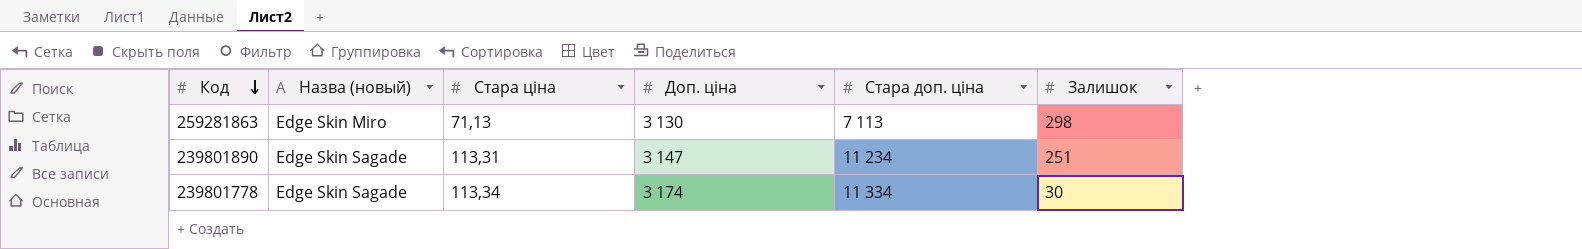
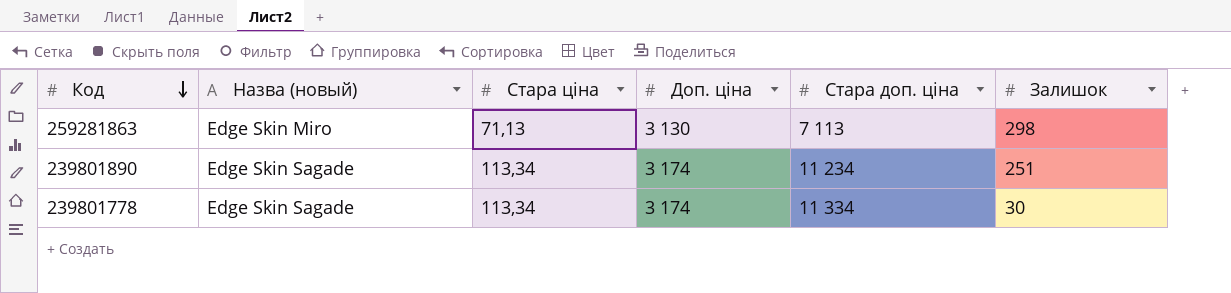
239801890 | Стара ціна: 113,31 -> 113,34
239801890 | Доп. ціна: 3 147 -> 3 174

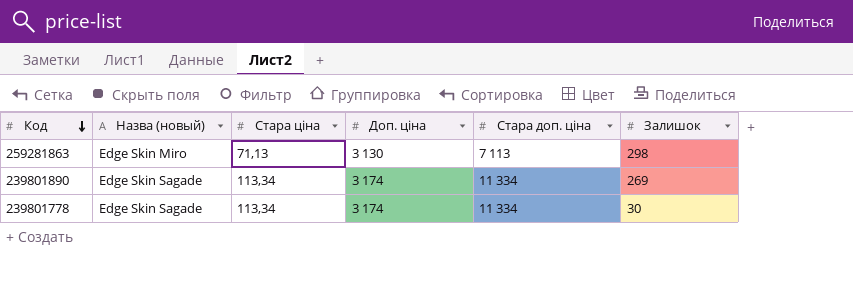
239801890 | Стара доп. ціна: 11 234 -> 11 334
239801890 | Залишок: 251 -> 269

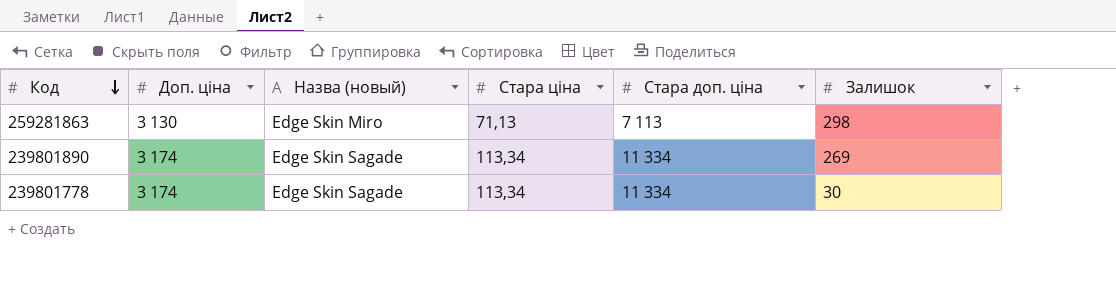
column Доп. ціна | position: 4 -> 2

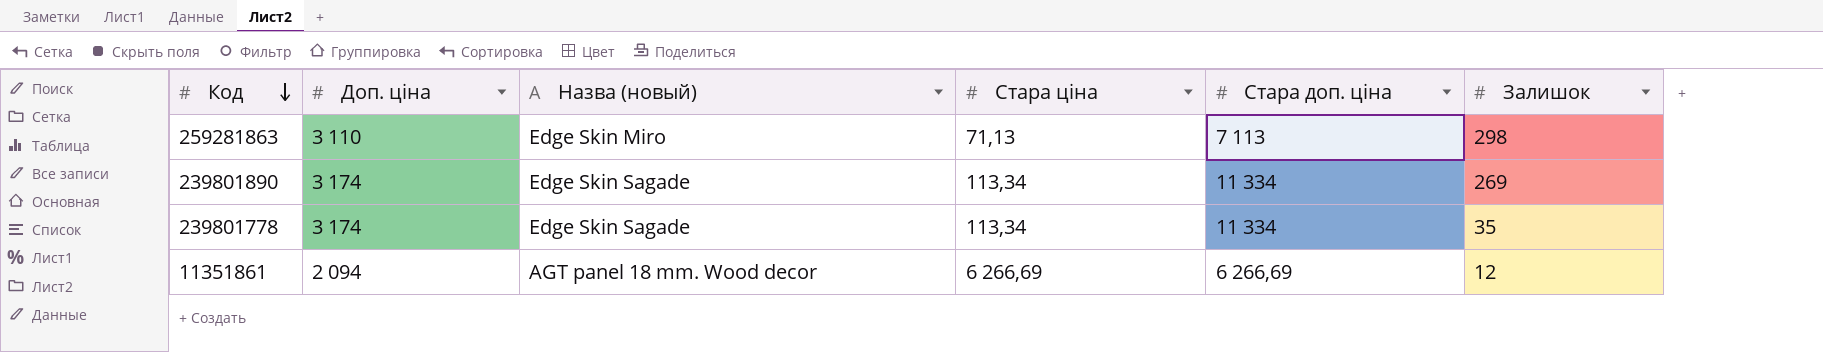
259281863 | Доп. ціна: 3 130 -> 3 110
239801778 | Залишок: 30 -> 35
row 11351861: none -> 2 094 | AGT panel 18 mm. Wood decor | 6 266,69 | 6 266,69 | 12

